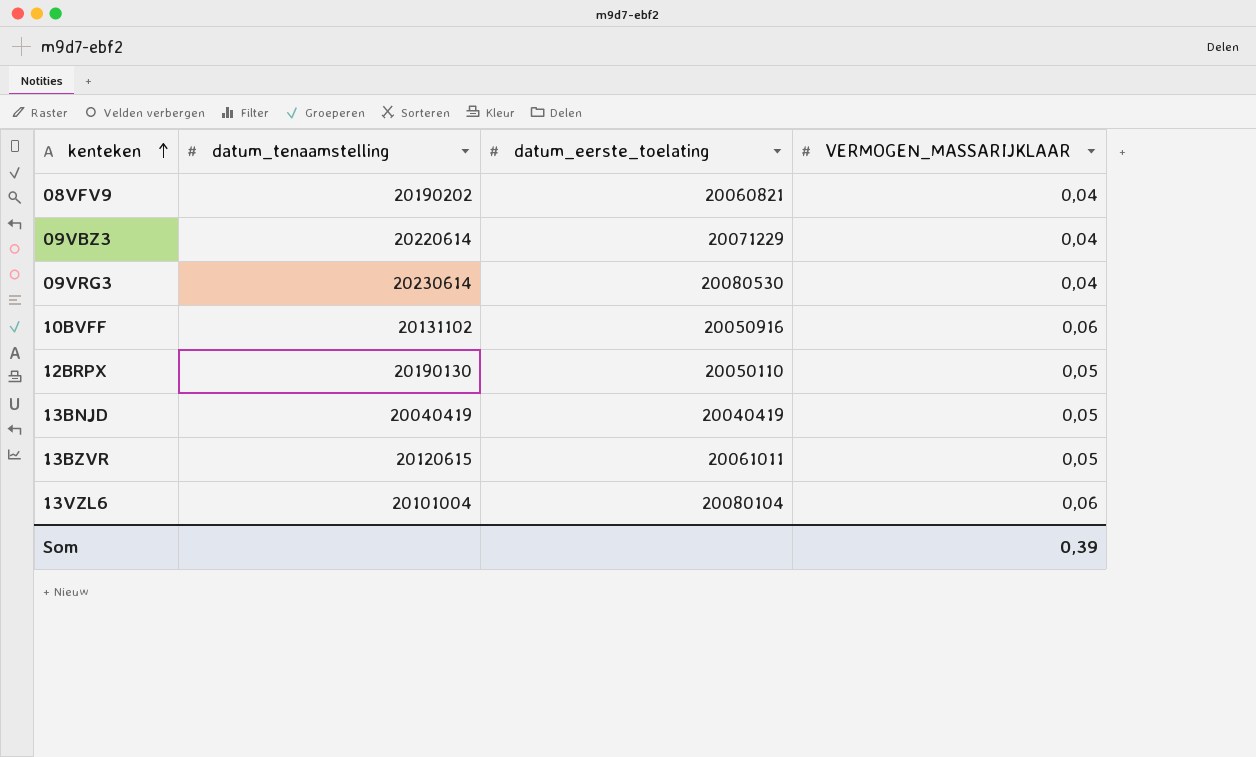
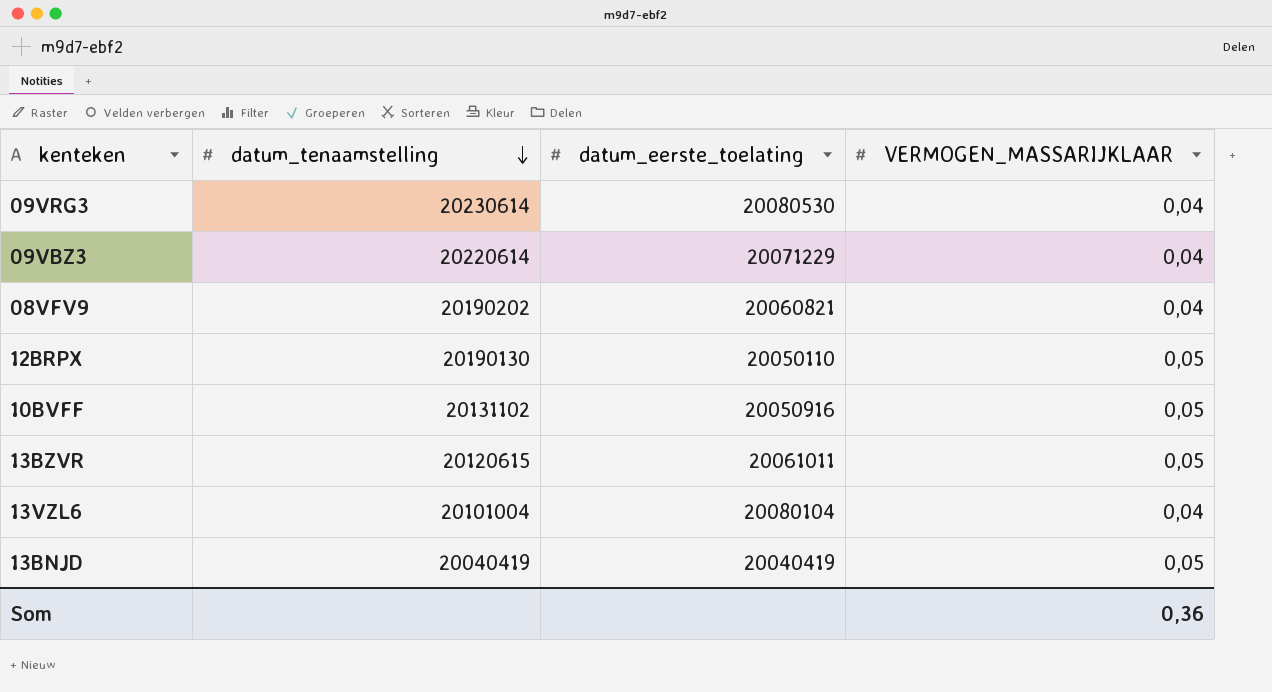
row order: kenteken ascending -> datum_tenaamstelling descending
10BVFF | VERMOGEN_MASSARIJKLAAR: 0,06 -> 0,05
13VZL6 | VERMOGEN_MASSARIJKLAAR: 0,06 -> 0,04
Som | VERMOGEN_MASSARIJKLAAR: 0,39 -> 0,36

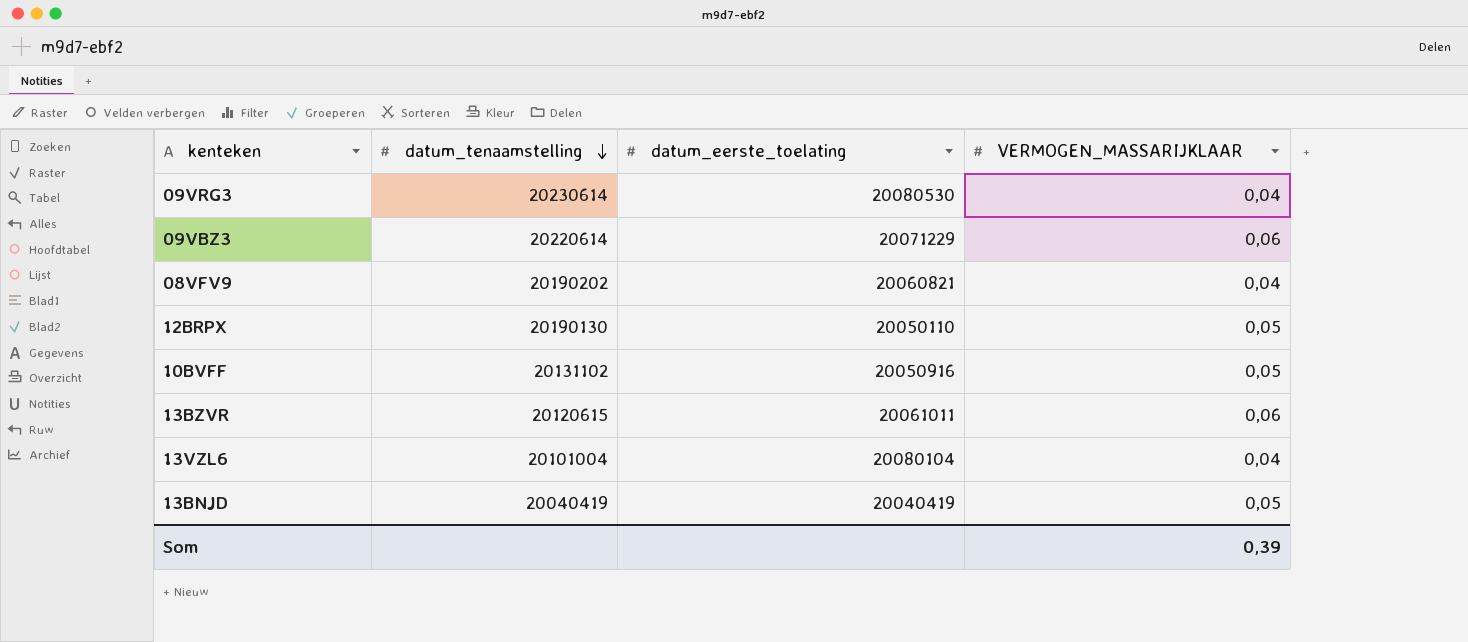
09VBZ3 | VERMOGEN_MASSARIJKLAAR: 0,04 -> 0,06
13BZVR | VERMOGEN_MASSARIJKLAAR: 0,05 -> 0,06
Som | VERMOGEN_MASSARIJKLAAR: 0,36 -> 0,39

